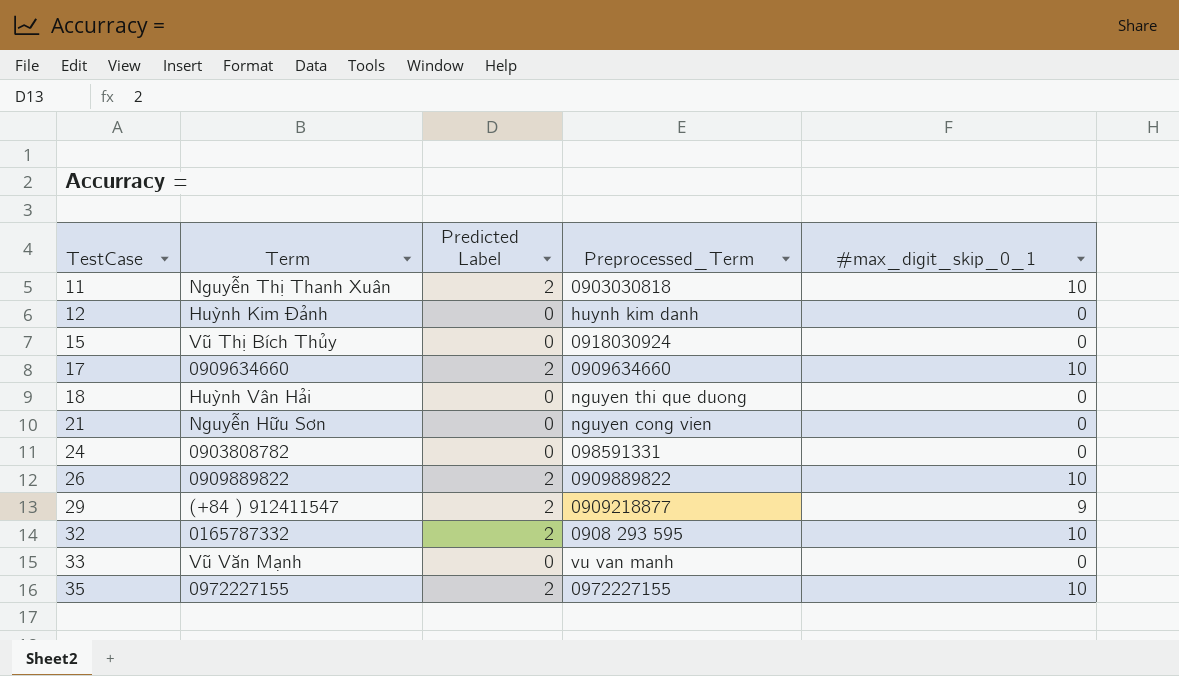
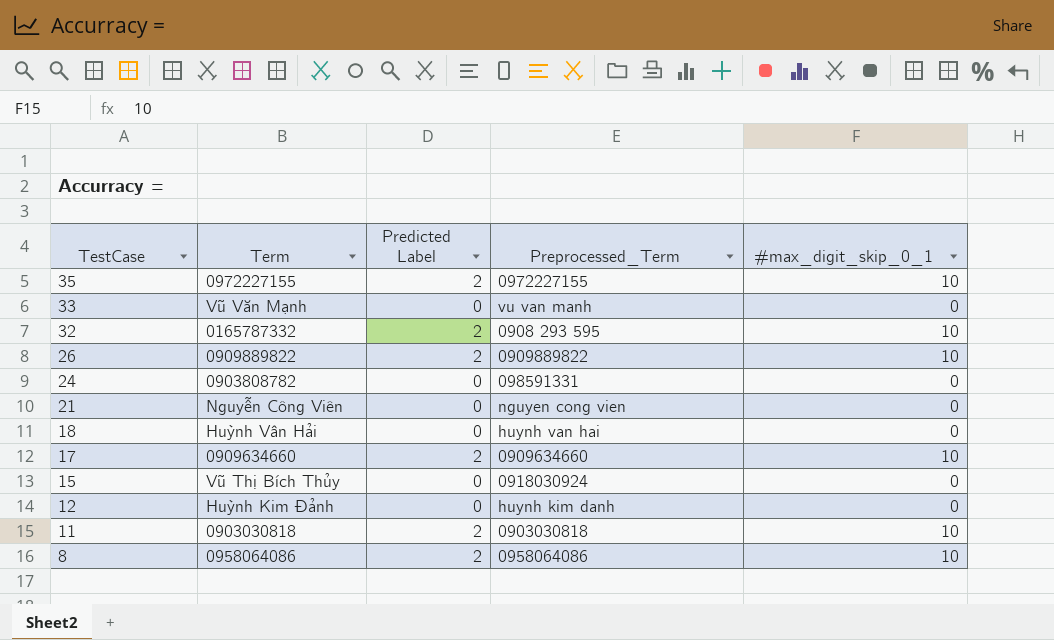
row order: TestCase ascending -> TestCase descending
row 29: (+84 ) 912411547 | 2 | 0909218877 | 9 -> none
21 | Term: Nguyễn Hữu Sơn -> Nguyễn Công Viên
18 | Preprocessed_Term: nguyen thi que duong -> huynh van hai
11 | Term: Nguyễn Thị Thanh Xuân -> 0903030818
row 8: none -> 0958064086 | 2 | 0958064086 | 10

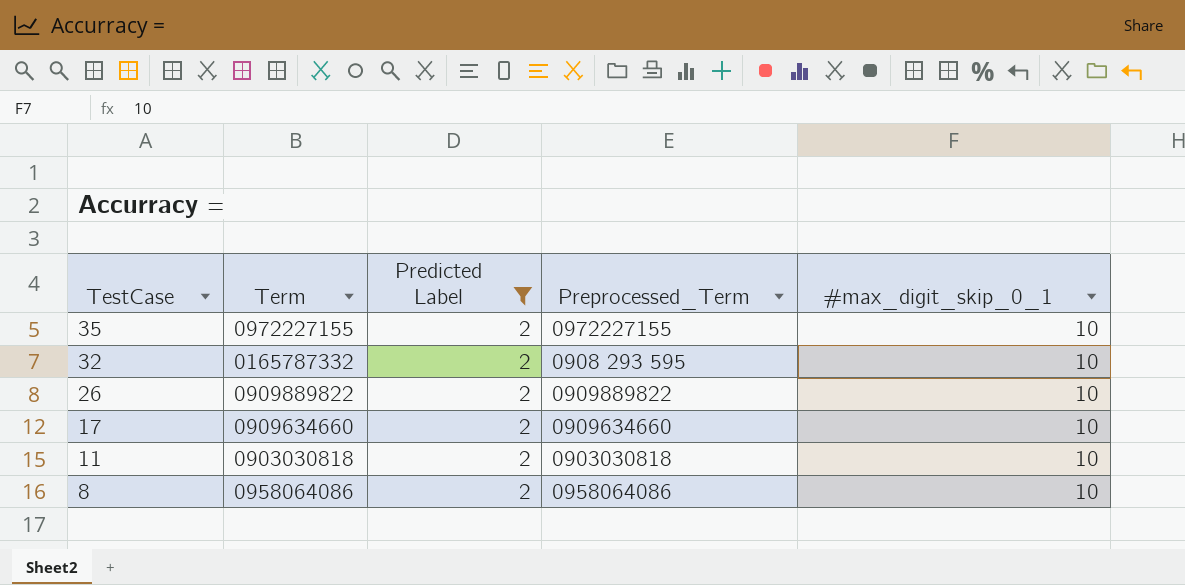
filter: none -> Predicted Label = 2

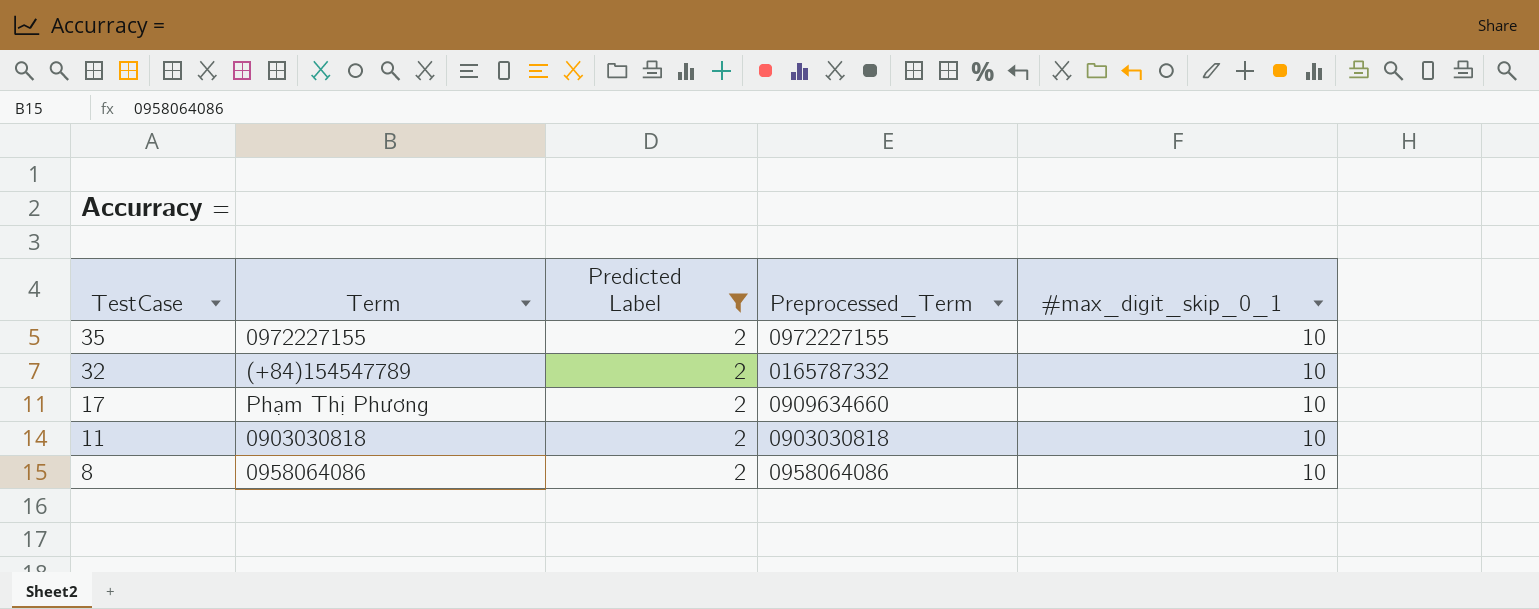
row 26: 0909889822 | 2 | 0909889822 | 10 -> none
32 | Term: 0165787332 -> (+84)154547789
32 | Preprocessed_Term: 0908 293 595 -> 0165787332
17 | Term: 0909634660 -> Phạm Thị Phương

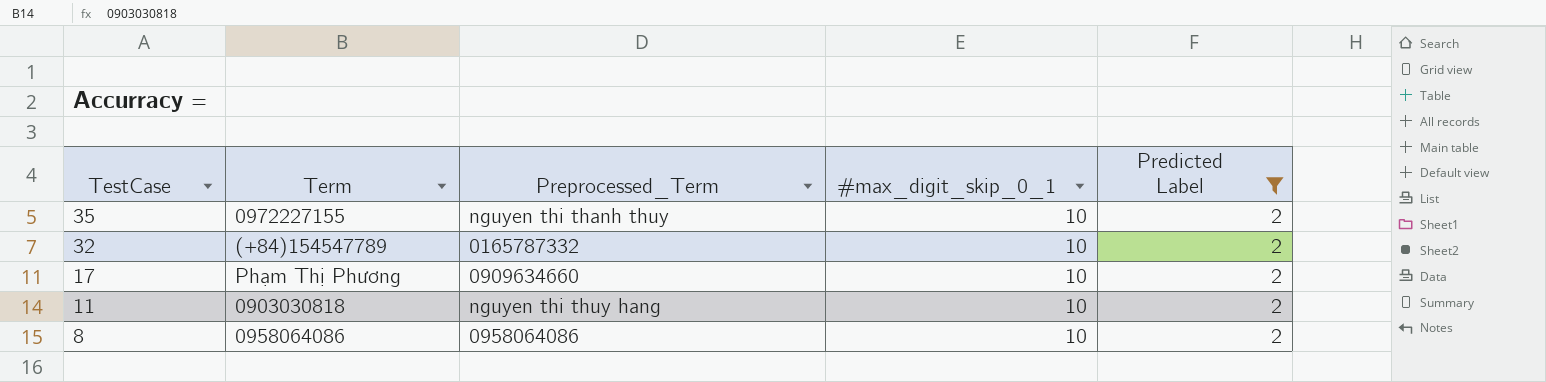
column Predicted Label | position: 3 -> 5
35 | Preprocessed_Term: 0972227155 -> nguyen thi thanh thuy
11 | Preprocessed_Term: 0903030818 -> nguyen thi thuy hang

